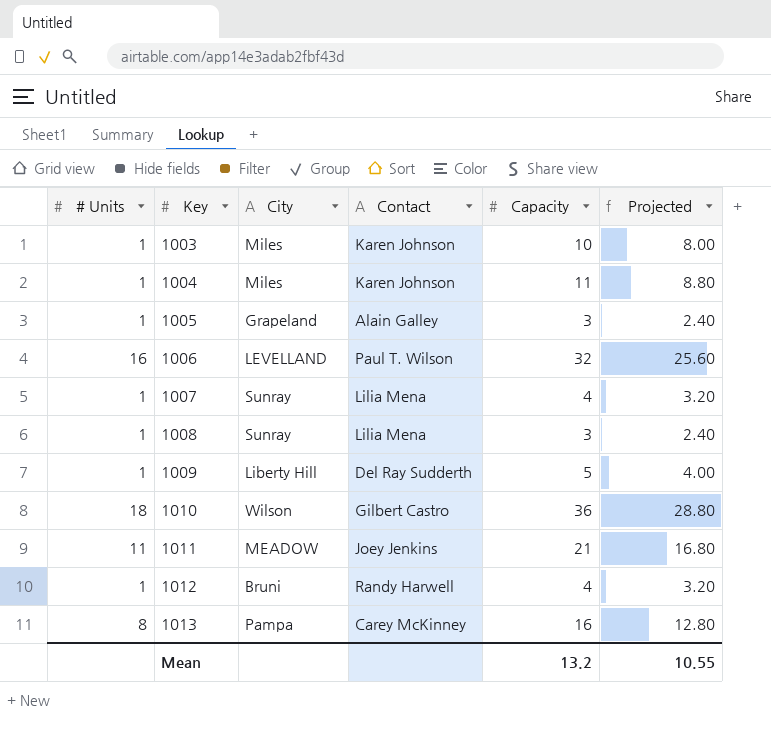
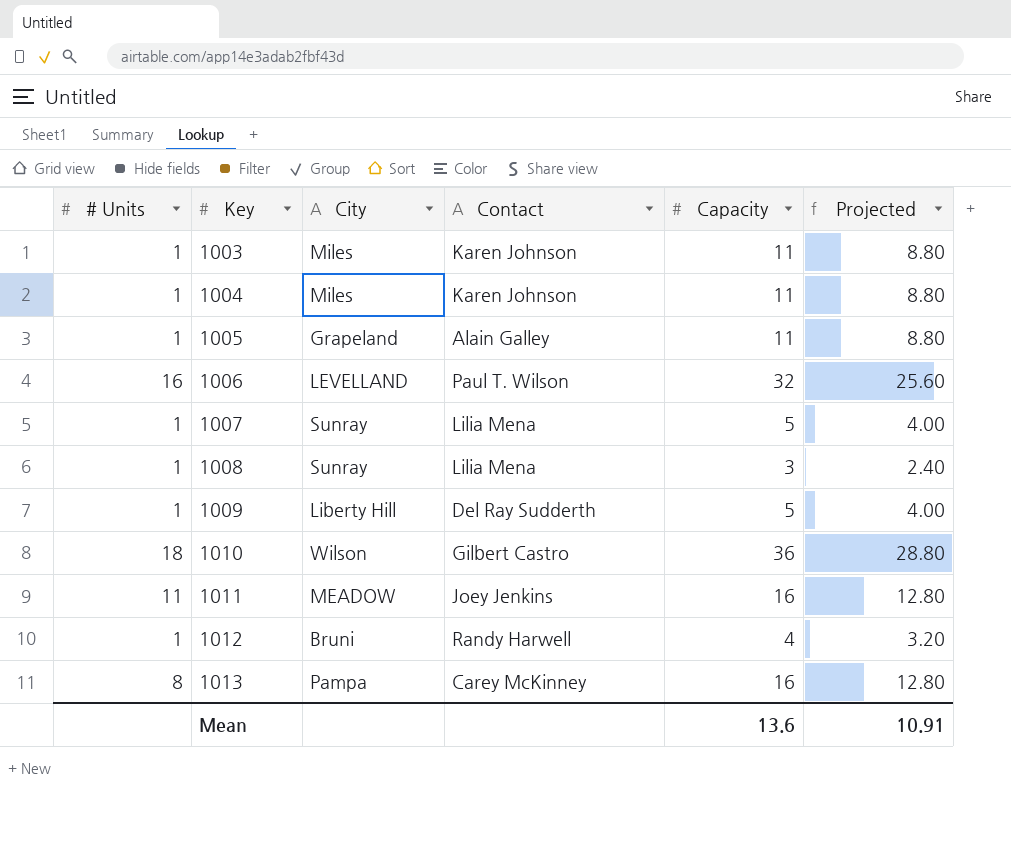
1003 | Capacity: 10 -> 11
1003 | Projected: 8.00 -> 8.80
1005 | Capacity: 3 -> 11
1005 | Projected: 2.40 -> 8.80
1007 | Capacity: 4 -> 5
1007 | Projected: 3.20 -> 4.00
1011 | Capacity: 21 -> 16
1011 | Projected: 16.80 -> 12.80
Mean | Capacity: 13.2 -> 13.6
Mean | Projected: 10.55 -> 10.91

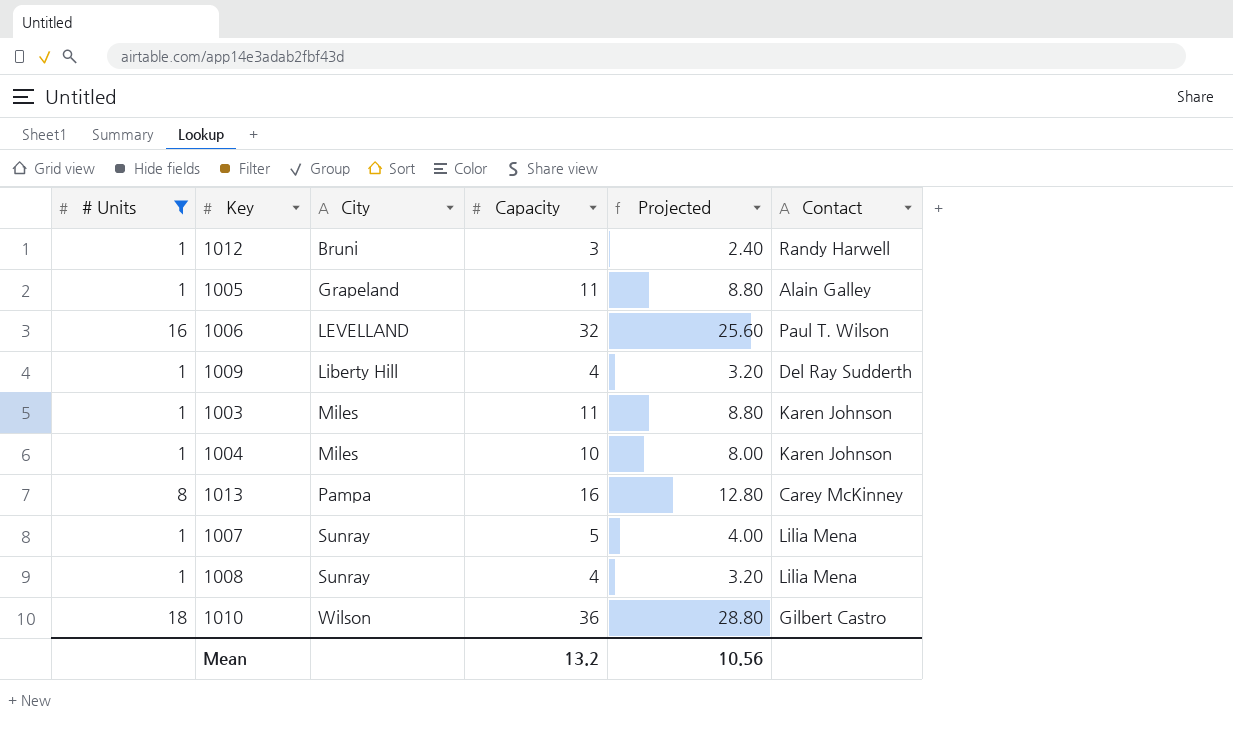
filter: none -> # Units != 11
row order: Key ascending -> City ascending
column Contact | position: 4 -> 6
1012 | Capacity: 4 -> 3
1012 | Projected: 3.20 -> 2.40
1009 | Capacity: 5 -> 4
1009 | Projected: 4.00 -> 3.20
1004 | Capacity: 11 -> 10
1004 | Projected: 8.80 -> 8.00
1008 | Capacity: 3 -> 4
1008 | Projected: 2.40 -> 3.20
Mean | Capacity: 13.6 -> 13.2
Mean | Projected: 10.91 -> 10.56

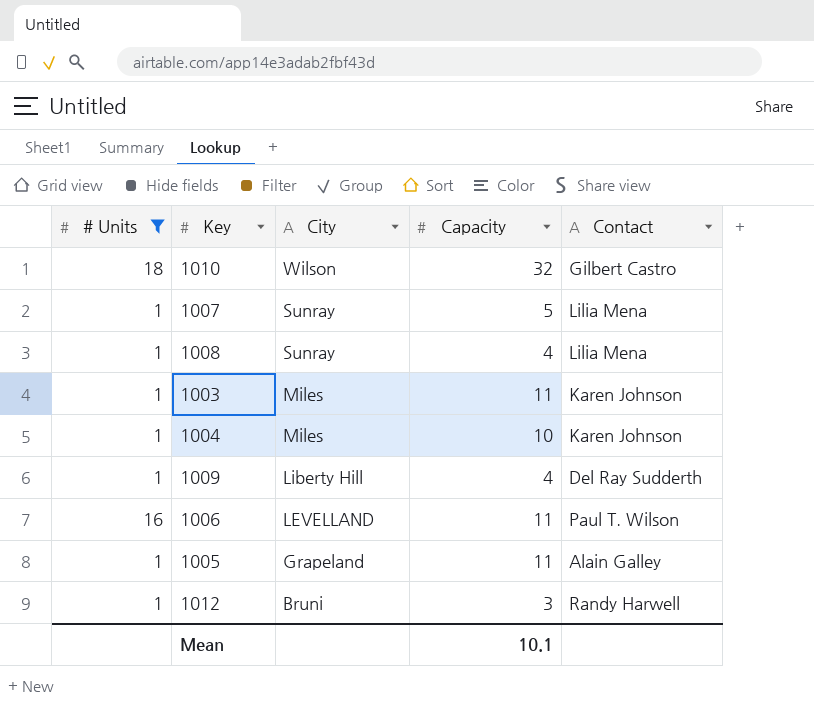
row order: City ascending -> City descending
column Projected | formula: [Capacity] * 0.8 -> none
row 1013: 8 | Pampa | 16 | 12.80 | Carey McKinney -> none
1010 | Capacity: 36 -> 32
1006 | Capacity: 32 -> 11
Mean | Capacity: 13.2 -> 10.1

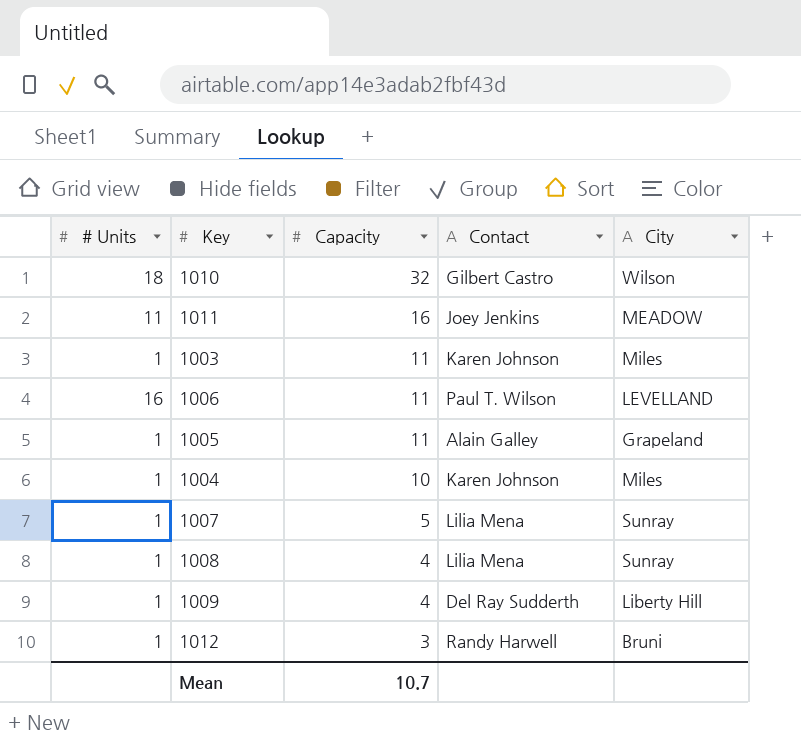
filter: # Units != 11 -> none
row order: City descending -> Capacity descending
column City | position: 3 -> 5
Mean | Capacity: 10.1 -> 10.7

